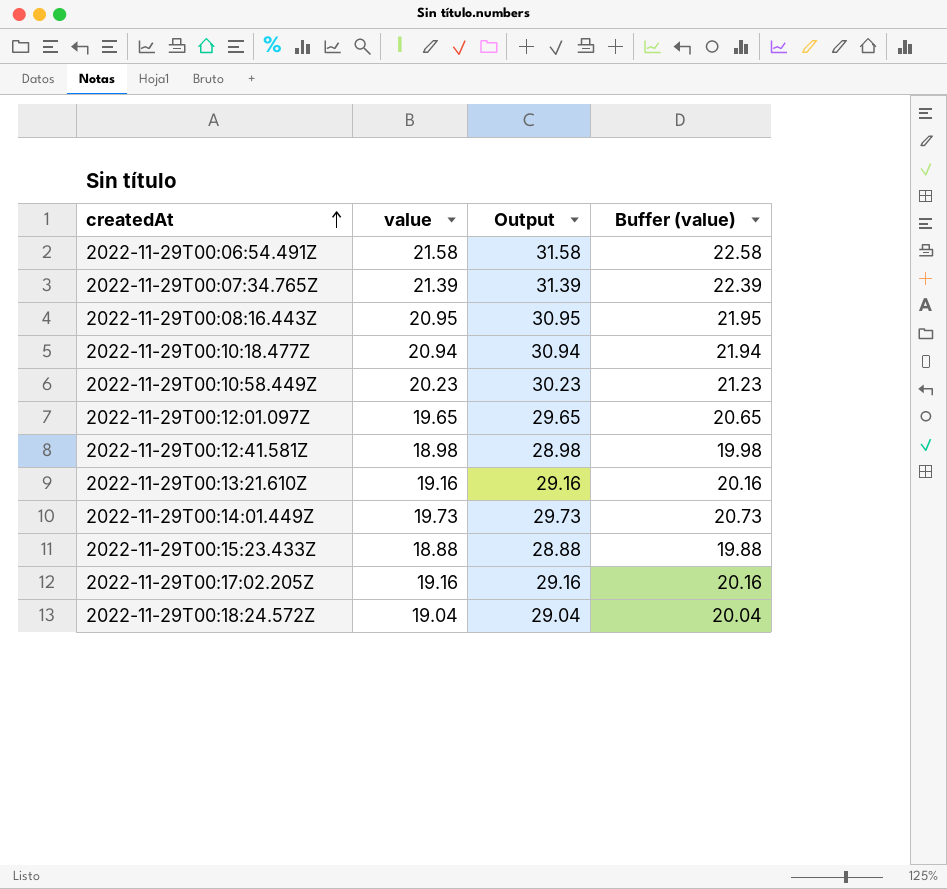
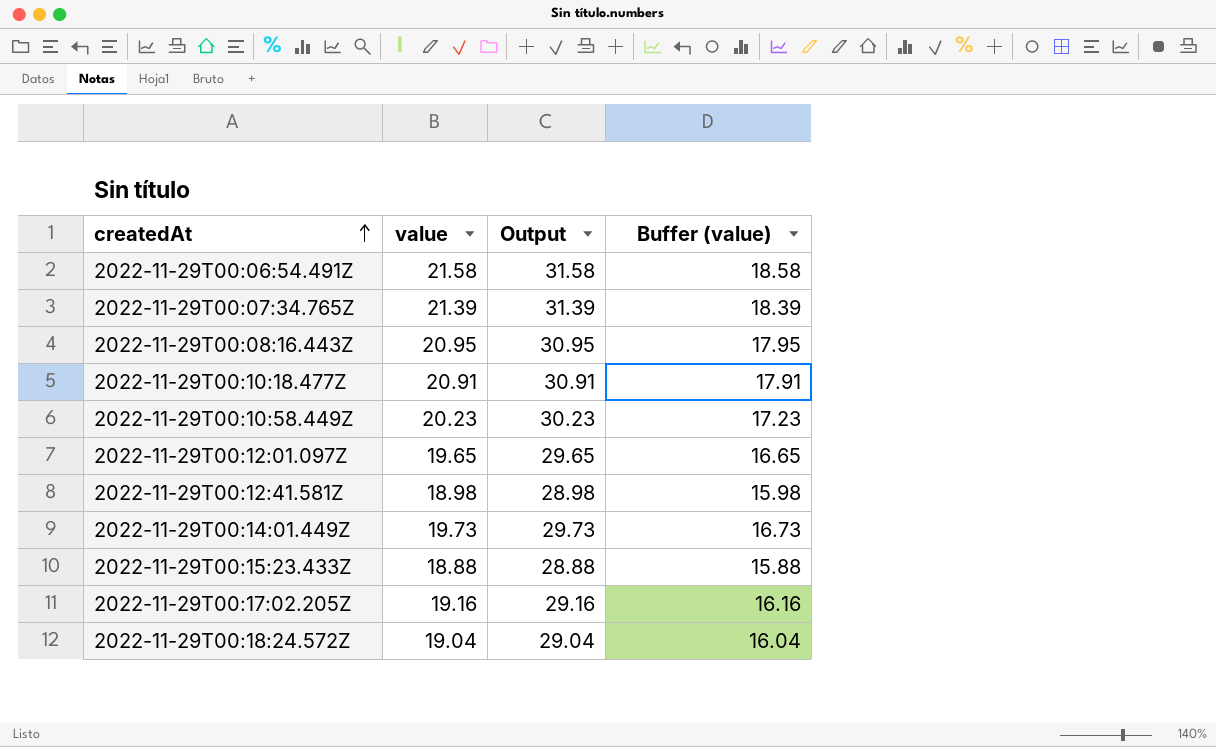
column Buffer (value) | formula: [value] + 1 -> [value] - 3
row 2022-11-29T00:13:21.610Z: 19.16 | 29.16 | 20.16 -> none
2022-11-29T00:10:18.477Z | value: 20.94 -> 20.91
2022-11-29T00:10:18.477Z | Output: 30.94 -> 30.91

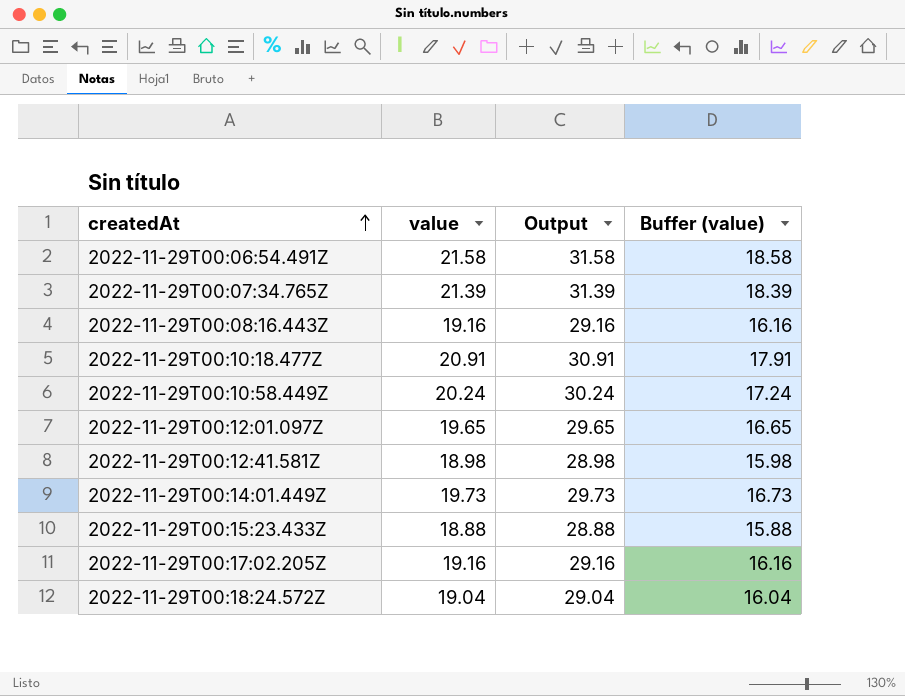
2022-11-29T00:08:16.443Z | value: 20.95 -> 19.16
2022-11-29T00:08:16.443Z | Output: 30.95 -> 29.16
2022-11-29T00:08:16.443Z | Buffer (value): 17.95 -> 16.16
2022-11-29T00:10:58.449Z | value: 20.23 -> 20.24
2022-11-29T00:10:58.449Z | Output: 30.23 -> 30.24
2022-11-29T00:10:58.449Z | Buffer (value): 17.23 -> 17.24

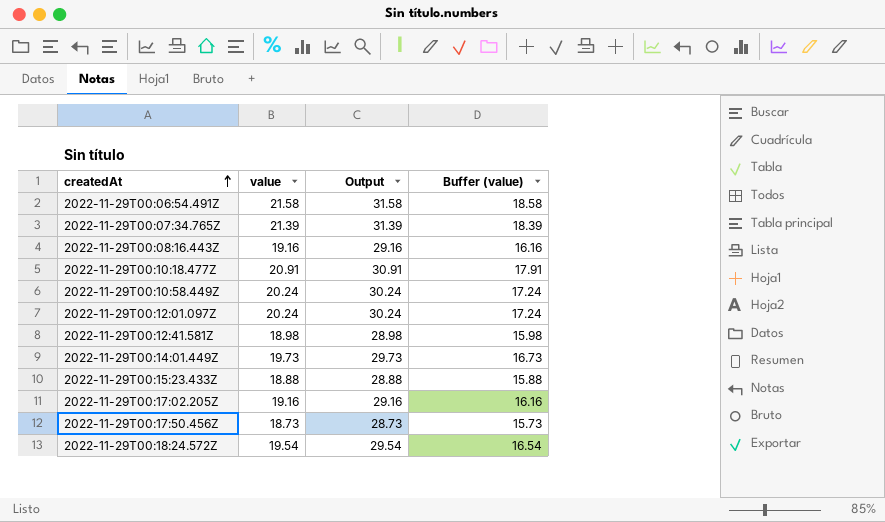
2022-11-29T00:12:01.097Z | value: 19.65 -> 20.24
2022-11-29T00:12:01.097Z | Output: 29.65 -> 30.24
2022-11-29T00:12:01.097Z | Buffer (value): 16.65 -> 17.24
row 2022-11-29T00:17:50.456Z: none -> 18.73 | 28.73 | 15.73
2022-11-29T00:18:24.572Z | value: 19.04 -> 19.54
2022-11-29T00:18:24.572Z | Output: 29.04 -> 29.54
2022-11-29T00:18:24.572Z | Buffer (value): 16.04 -> 16.54

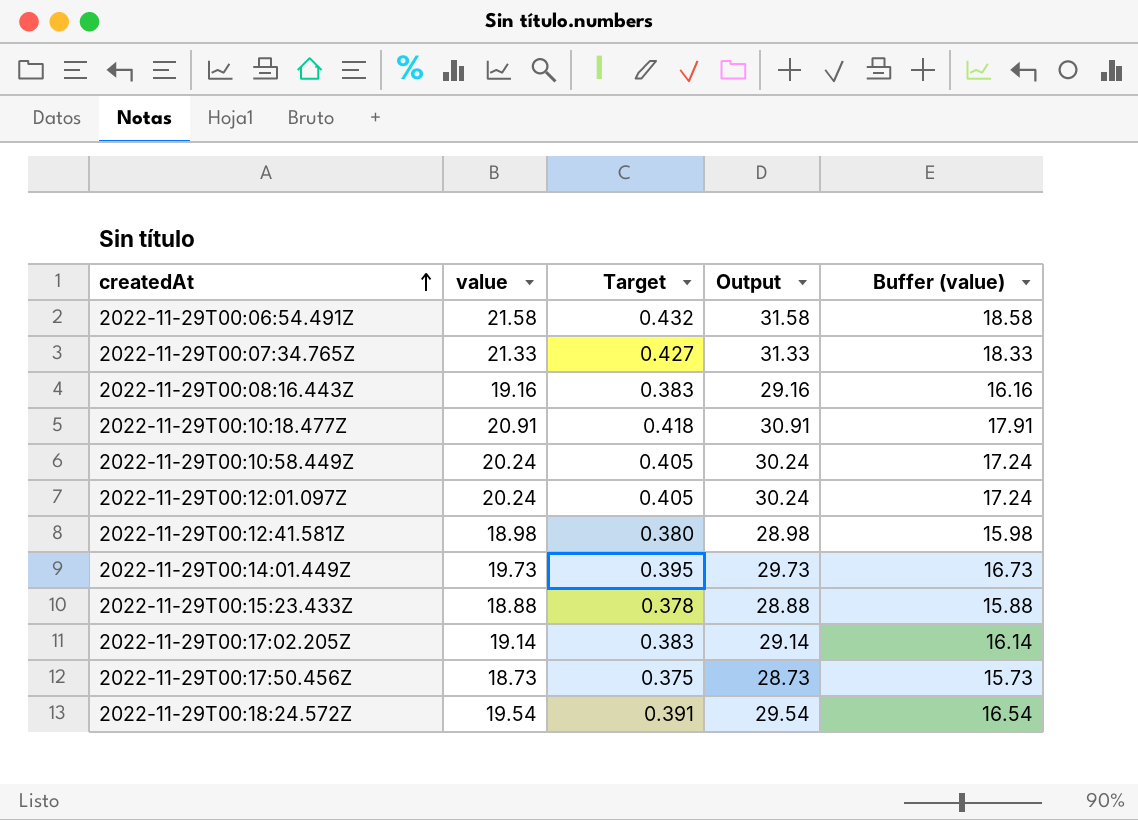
column Target | formula: none -> [value] * 0.02
2022-11-29T00:07:34.765Z | value: 21.39 -> 21.33
2022-11-29T00:07:34.765Z | Output: 31.39 -> 31.33
2022-11-29T00:07:34.765Z | Buffer (value): 18.39 -> 18.33
2022-11-29T00:17:02.205Z | value: 19.16 -> 19.14
2022-11-29T00:17:02.205Z | Output: 29.16 -> 29.14
2022-11-29T00:17:02.205Z | Buffer (value): 16.16 -> 16.14

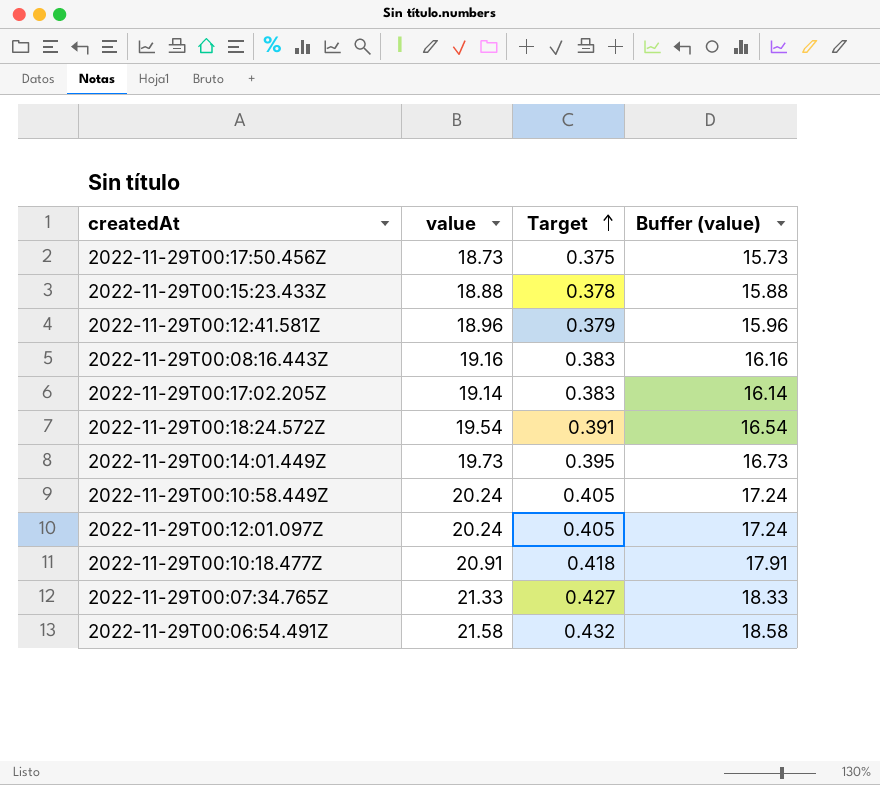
row order: createdAt ascending -> Target ascending
column Output | formula: [value] + 10 -> none
2022-11-29T00:12:41.581Z | value: 18.98 -> 18.96
2022-11-29T00:12:41.581Z | Target: 0.380 -> 0.379
2022-11-29T00:12:41.581Z | Buffer (value): 15.98 -> 15.96

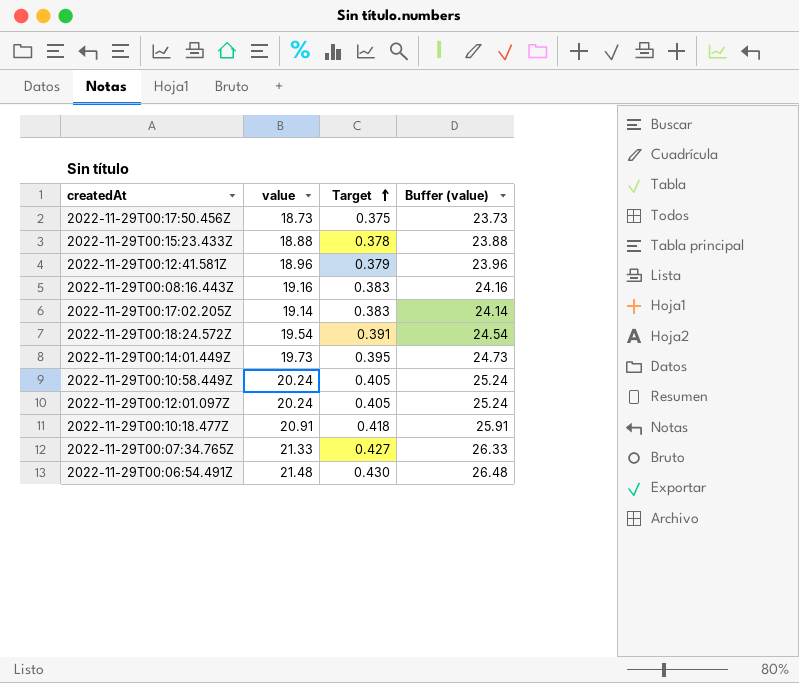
column Buffer (value) | formula: [value] - 3 -> [value] + 5
2022-11-29T00:06:54.491Z | value: 21.58 -> 21.48
2022-11-29T00:06:54.491Z | Target: 0.432 -> 0.430

